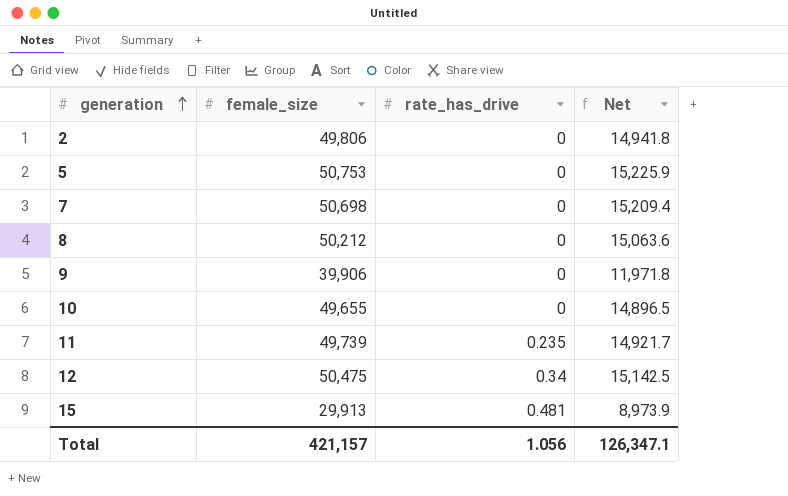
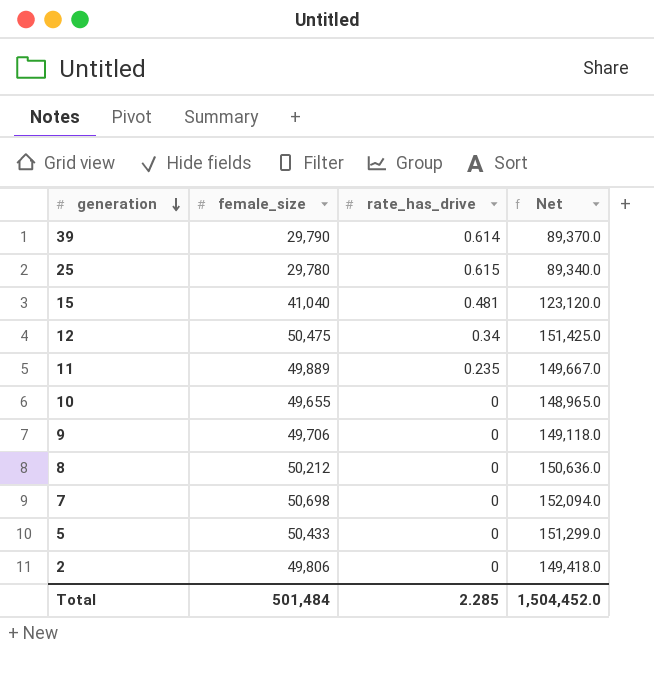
row order: generation ascending -> generation descending
column Net | formula: [female_size] * 0.3 -> [female_size] * 3
row 39: none -> 29,790 | 0.614 | 89,370.0
row 25: none -> 29,780 | 0.615 | 89,340.0
15 | female_size: 29,913 -> 41,040
11 | female_size: 49,739 -> 49,889
9 | female_size: 39,906 -> 49,706
5 | female_size: 50,753 -> 50,433
Total | female_size: 421,157 -> 501,484
Total | rate_has_drive: 1.056 -> 2.285
Total | Net: 126,347.1 -> 1,504,452.0

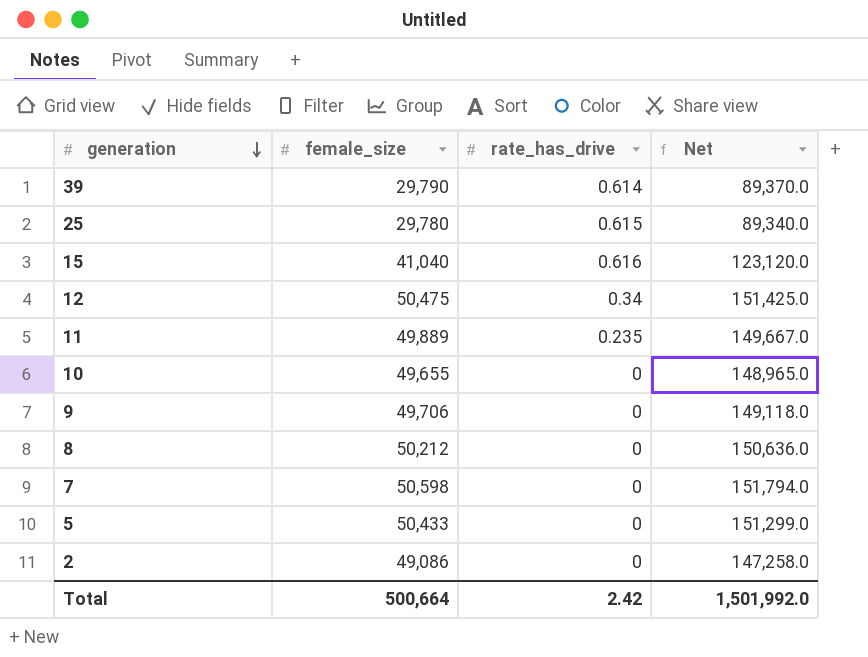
15 | rate_has_drive: 0.481 -> 0.616
7 | female_size: 50,698 -> 50,598
7 | Net: 152,094.0 -> 151,794.0
2 | female_size: 49,806 -> 49,086
2 | Net: 149,418.0 -> 147,258.0
Total | female_size: 501,484 -> 500,664
Total | rate_has_drive: 2.285 -> 2.42
Total | Net: 1,504,452.0 -> 1,501,992.0

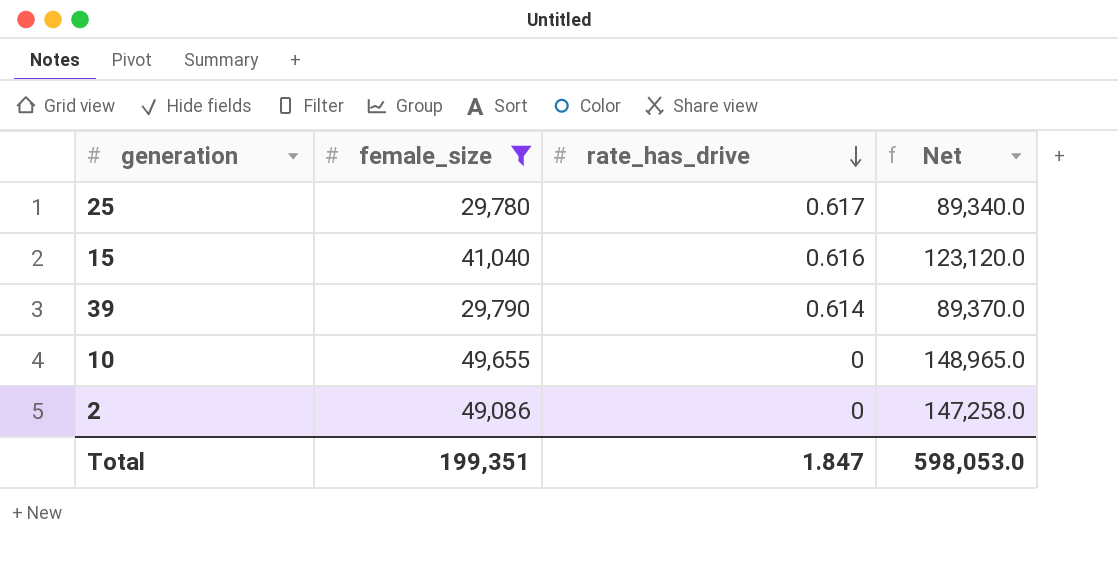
filter: none -> female_size <= 49,655
row order: generation descending -> rate_has_drive descending
25 | rate_has_drive: 0.615 -> 0.617
Total | female_size: 500,664 -> 199,351
Total | rate_has_drive: 2.42 -> 1.847
Total | Net: 1,501,992.0 -> 598,053.0

